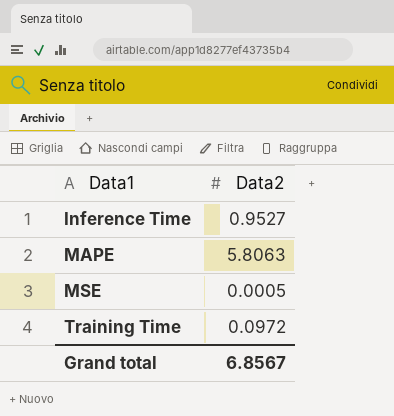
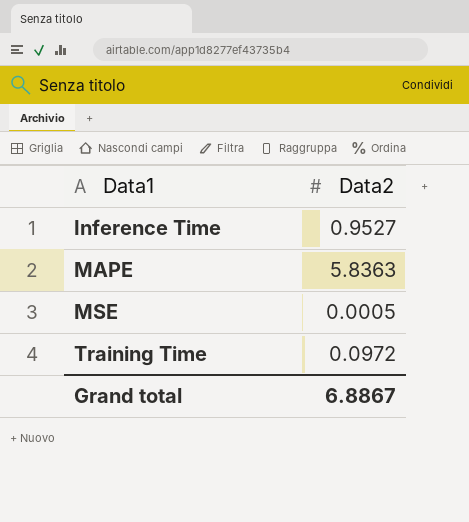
MAPE | Data2: 5.8063 -> 5.8363
Grand total | Data2: 6.8567 -> 6.8867

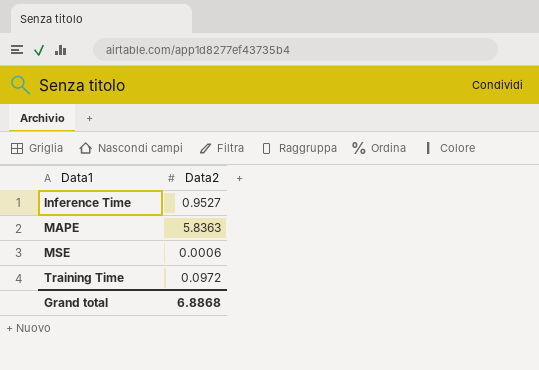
MSE | Data2: 0.0005 -> 0.0006
Grand total | Data2: 6.8867 -> 6.8868

